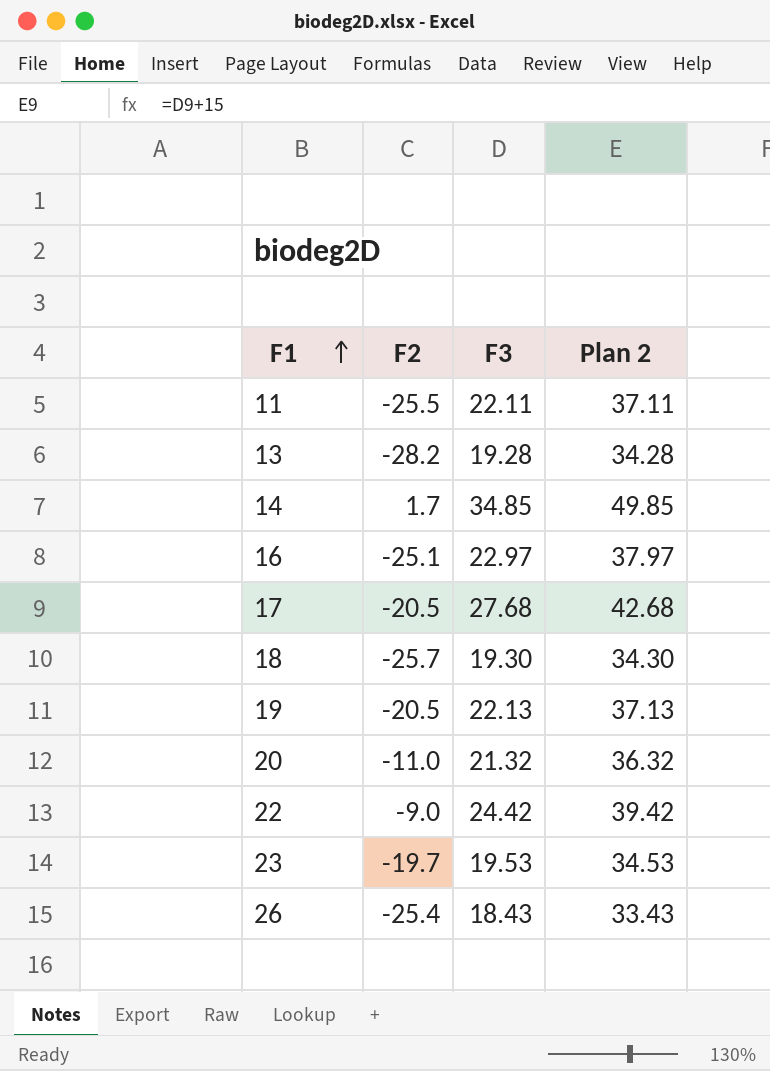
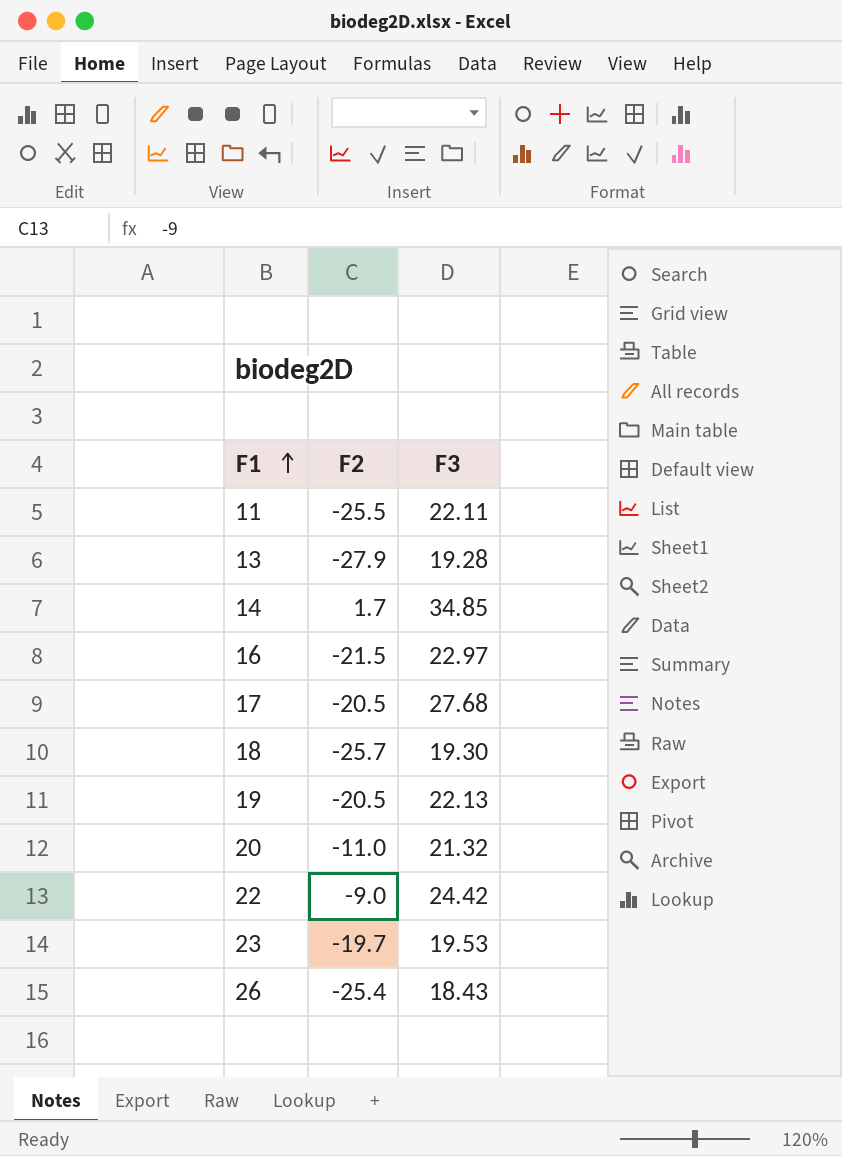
column Plan 2 | formula: [F3] + 15 -> none
13 | F2: -28.2 -> -27.9
16 | F2: -25.1 -> -21.5

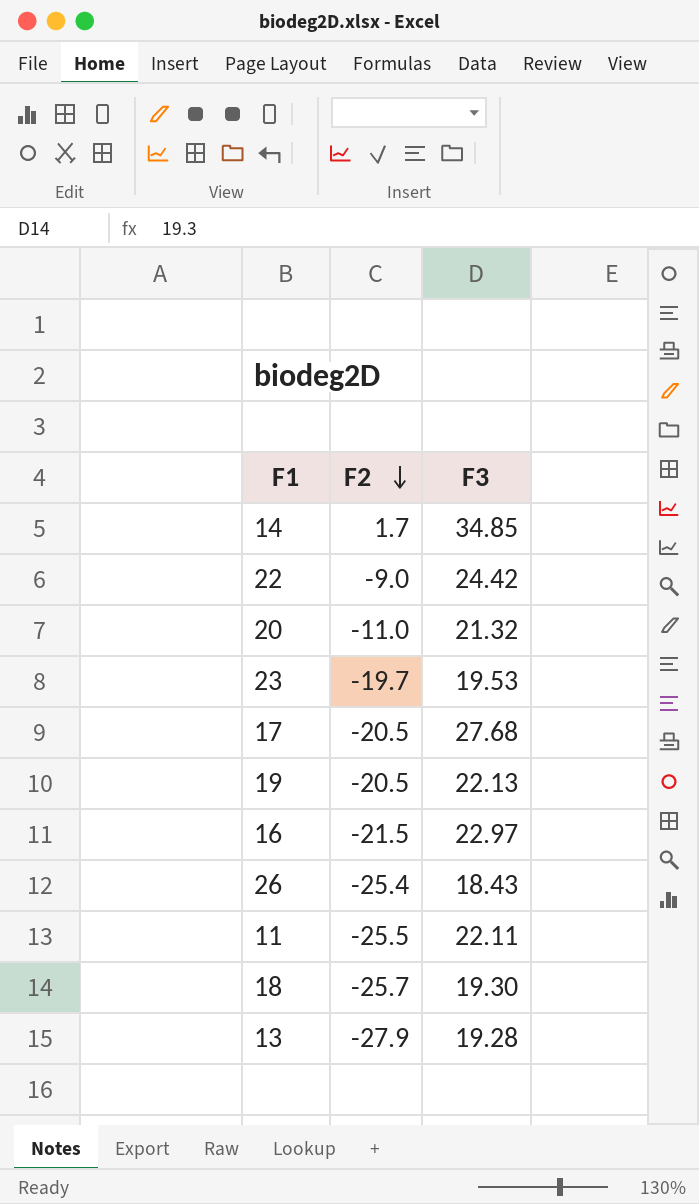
row order: F1 ascending -> F2 descending

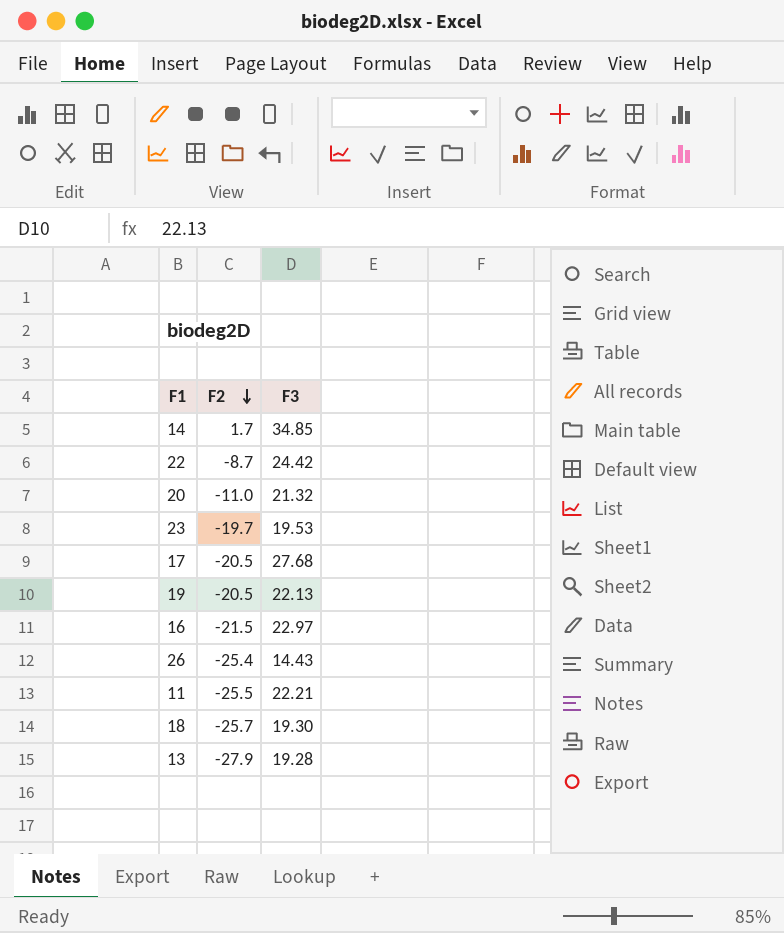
22 | F2: -9.0 -> -8.7
26 | F3: 18.43 -> 14.43
11 | F3: 22.11 -> 22.21

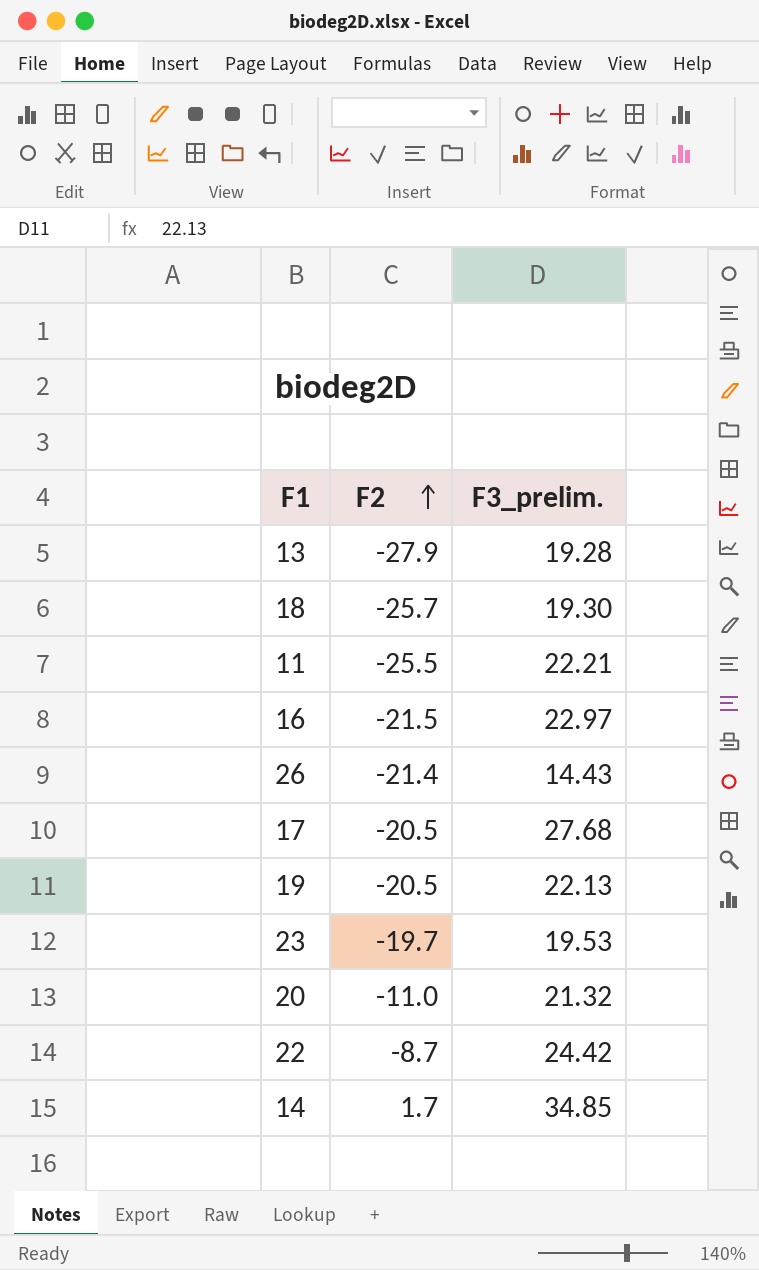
row order: F2 descending -> F2 ascending
column name: F3 -> F3_prelim.
26 | F2: -25.4 -> -21.4

